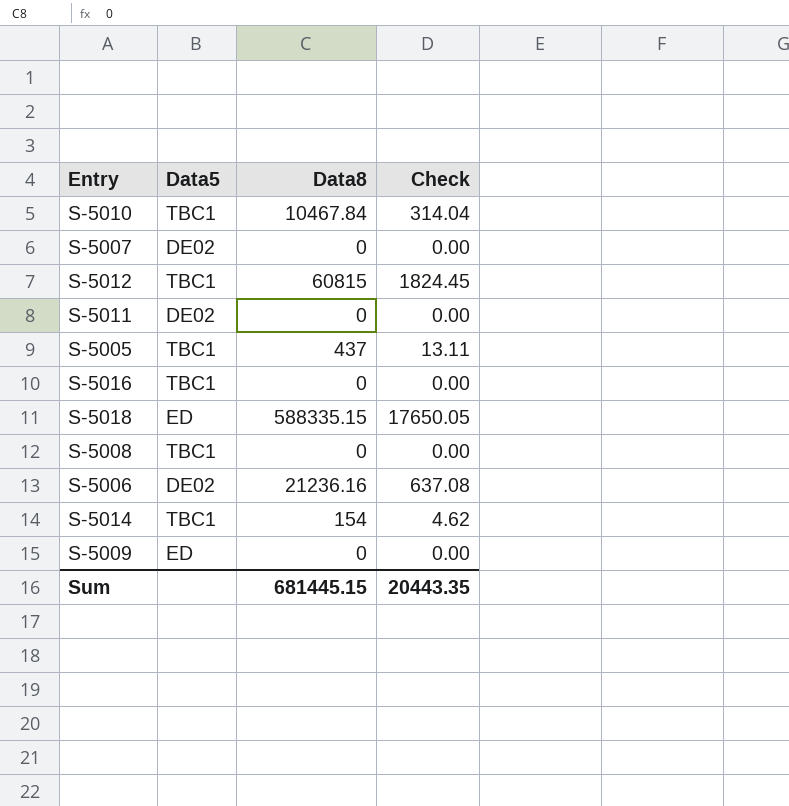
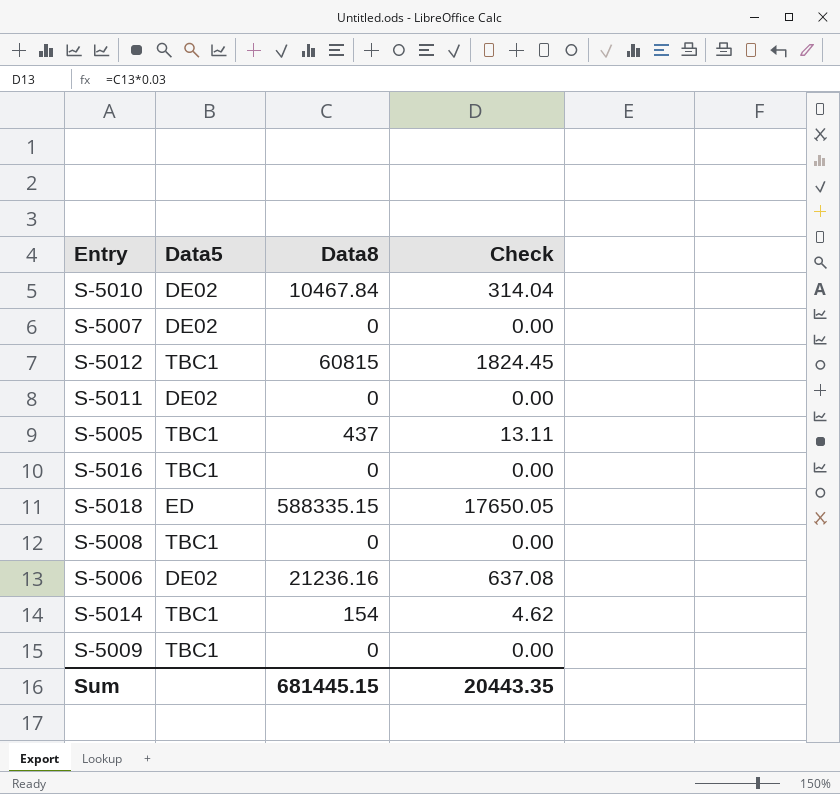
S-5010 | Data5: TBC1 -> DE02
S-5009 | Data5: ED -> TBC1

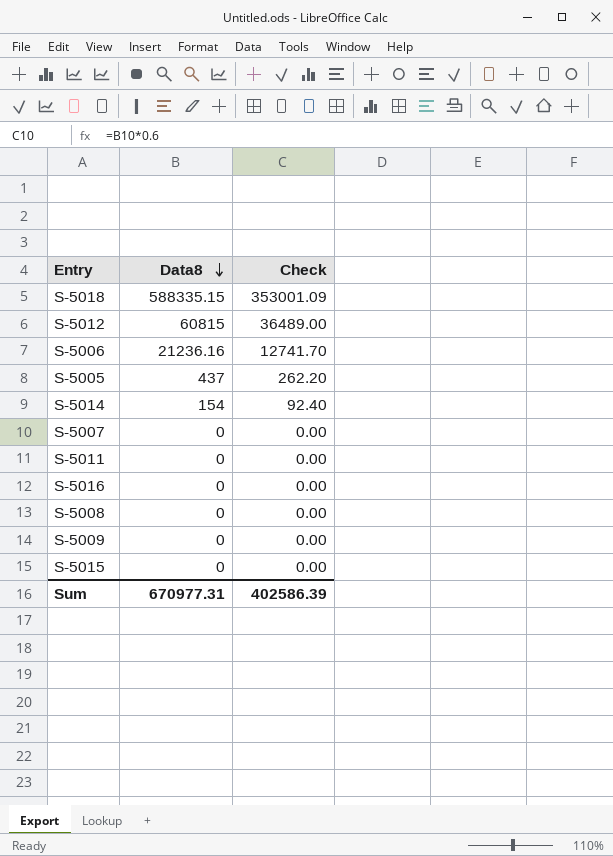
row order: none -> Data8 descending
column Data5 | position: 2 -> none
column Check | formula: [Data8] * 0.03 -> [Data8] * 0.6
row S-5010: DE02 | 10467.84 | 314.04 -> none
row S-5015: none -> 0 | 0.00
Sum | Data8: 681445.15 -> 670977.31
Sum | Check: 20443.35 -> 402586.39

